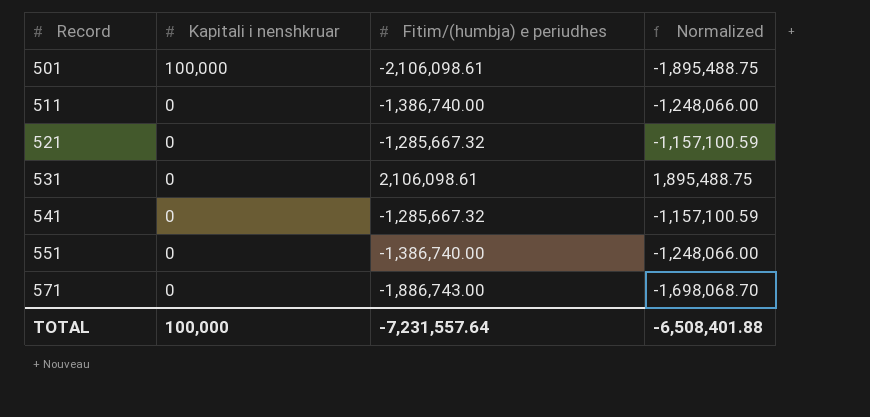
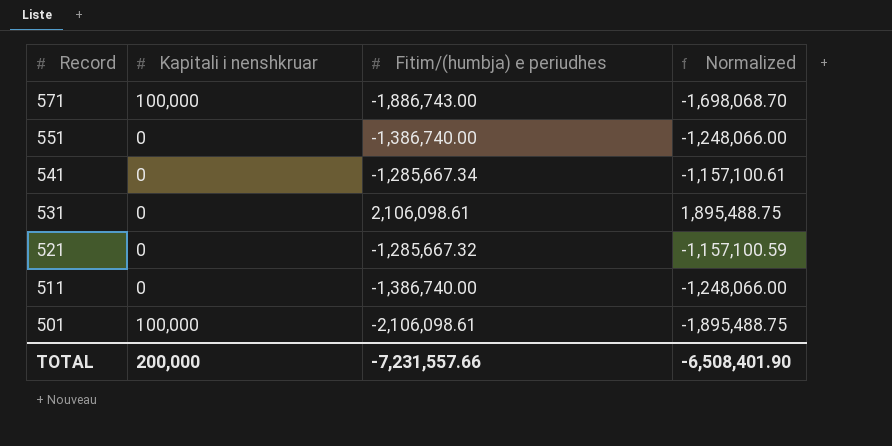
row order: Record ascending -> Record descending
571 | Kapitali i nenshkruar: 0 -> 100,000
541 | Fitim/(humbja) e periudhes: -1,285,667.32 -> -1,285,667.34
541 | Normalized: -1,157,100.59 -> -1,157,100.61
TOTAL | Kapitali i nenshkruar: 100,000 -> 200,000
TOTAL | Fitim/(humbja) e periudhes: -7,231,557.64 -> -7,231,557.66
TOTAL | Normalized: -6,508,401.88 -> -6,508,401.90

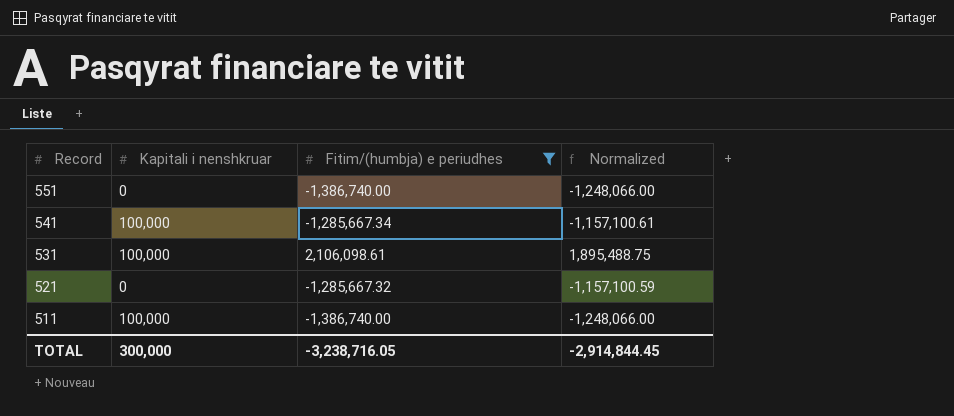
filter: none -> Fitim/(humbja) e periudhes >= -1,386,740.00
541 | Kapitali i nenshkruar: 0 -> 100,000
531 | Kapitali i nenshkruar: 0 -> 100,000
511 | Kapitali i nenshkruar: 0 -> 100,000
TOTAL | Kapitali i nenshkruar: 200,000 -> 300,000
TOTAL | Fitim/(humbja) e periudhes: -7,231,557.66 -> -3,238,716.05
TOTAL | Normalized: -6,508,401.90 -> -2,914,844.45

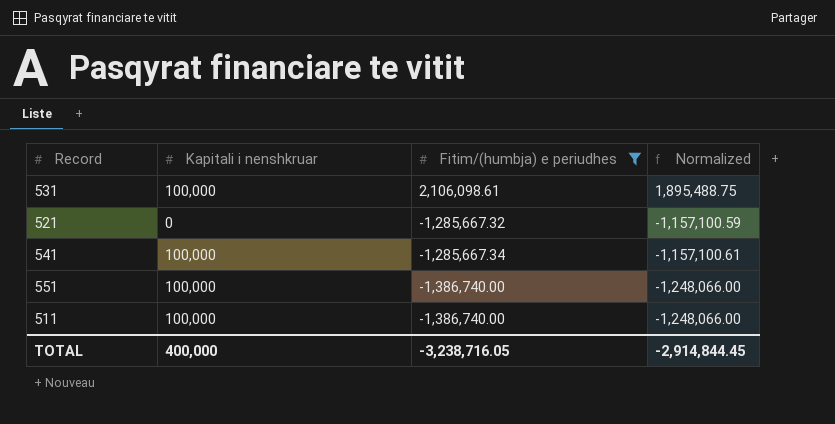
row order: Record descending -> Fitim/(humbja) e periudhes descending
551 | Kapitali i nenshkruar: 0 -> 100,000
TOTAL | Kapitali i nenshkruar: 300,000 -> 400,000

